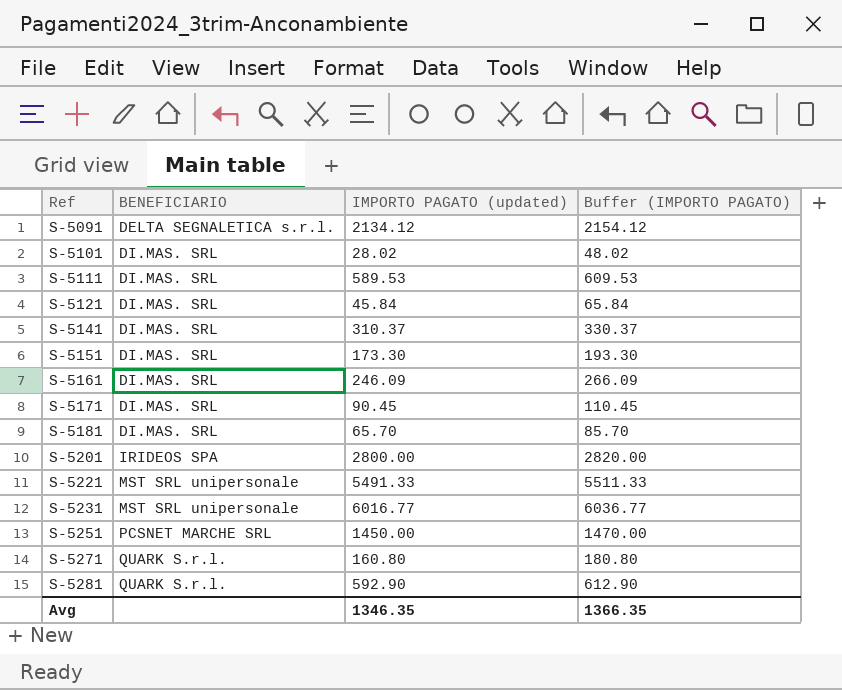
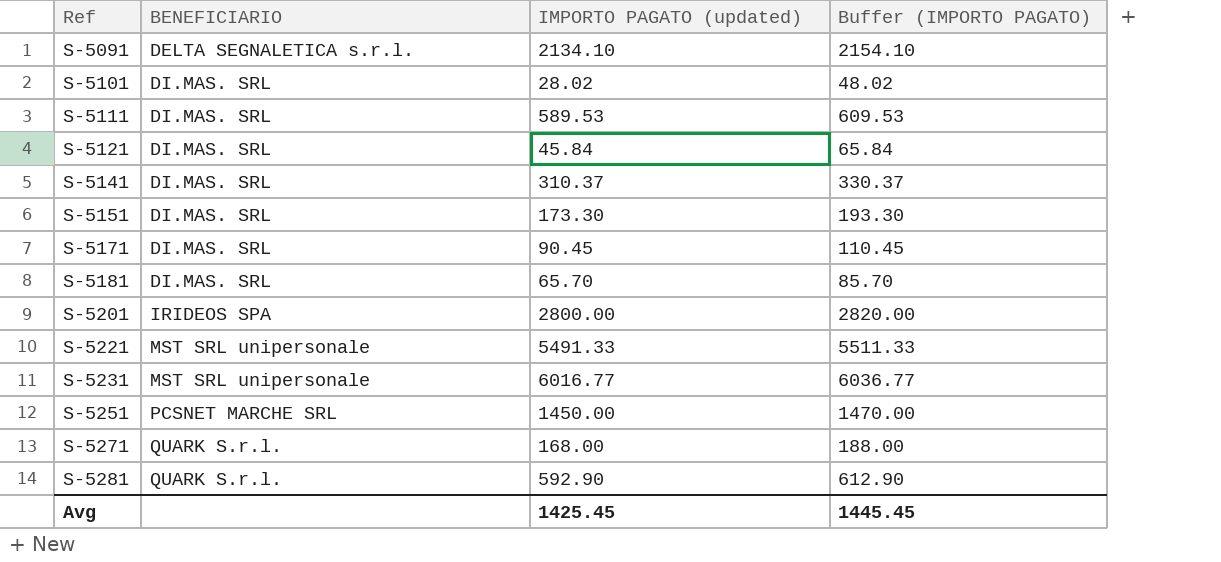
row S-5161: DI.MAS. SRL | 246.09 | 266.09 -> none
S-5091 | IMPORTO PAGATO (updated): 2134.12 -> 2134.10
S-5091 | Buffer (IMPORTO PAGATO): 2154.12 -> 2154.10
S-5271 | IMPORTO PAGATO (updated): 160.80 -> 168.00
S-5271 | Buffer (IMPORTO PAGATO): 180.80 -> 188.00
Avg | IMPORTO PAGATO (updated): 1346.35 -> 1425.45
Avg | Buffer (IMPORTO PAGATO): 1366.35 -> 1445.45

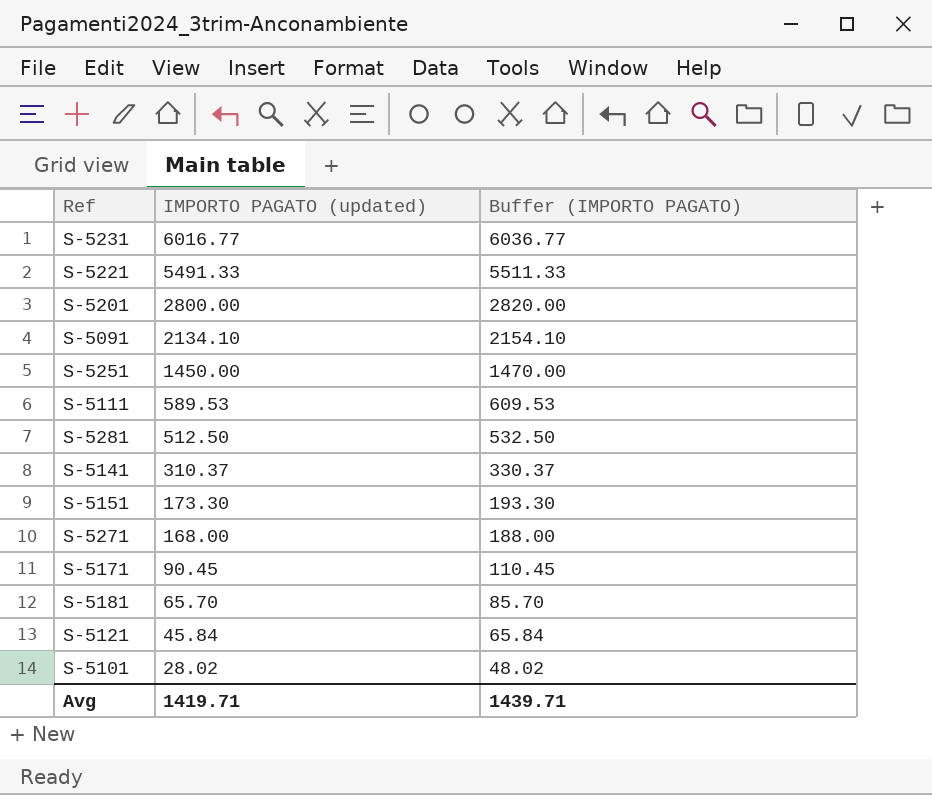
row order: Ref ascending -> IMPORTO PAGATO (updated) descending
column BENEFICIARIO | position: 2 -> none
S-5281 | IMPORTO PAGATO (updated): 592.90 -> 512.50
S-5281 | Buffer (IMPORTO PAGATO): 612.90 -> 532.50
Avg | IMPORTO PAGATO (updated): 1425.45 -> 1419.71
Avg | Buffer (IMPORTO PAGATO): 1445.45 -> 1439.71

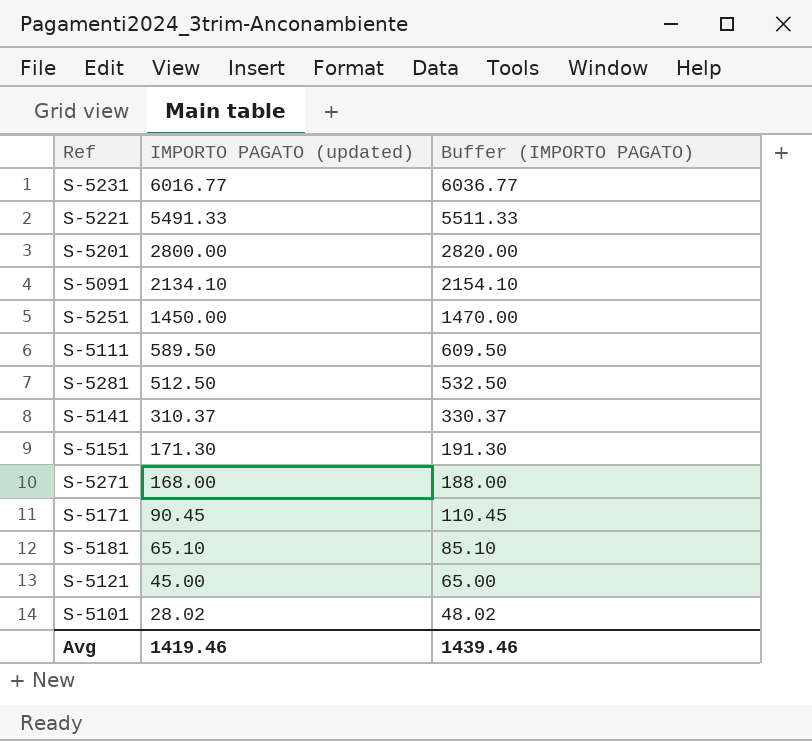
S-5111 | IMPORTO PAGATO (updated): 589.53 -> 589.50
S-5111 | Buffer (IMPORTO PAGATO): 609.53 -> 609.50
S-5151 | IMPORTO PAGATO (updated): 173.30 -> 171.30
S-5151 | Buffer (IMPORTO PAGATO): 193.30 -> 191.30
S-5181 | IMPORTO PAGATO (updated): 65.70 -> 65.10
S-5181 | Buffer (IMPORTO PAGATO): 85.70 -> 85.10
S-5121 | IMPORTO PAGATO (updated): 45.84 -> 45.00
S-5121 | Buffer (IMPORTO PAGATO): 65.84 -> 65.00
Avg | IMPORTO PAGATO (updated): 1419.71 -> 1419.46
Avg | Buffer (IMPORTO PAGATO): 1439.71 -> 1439.46

